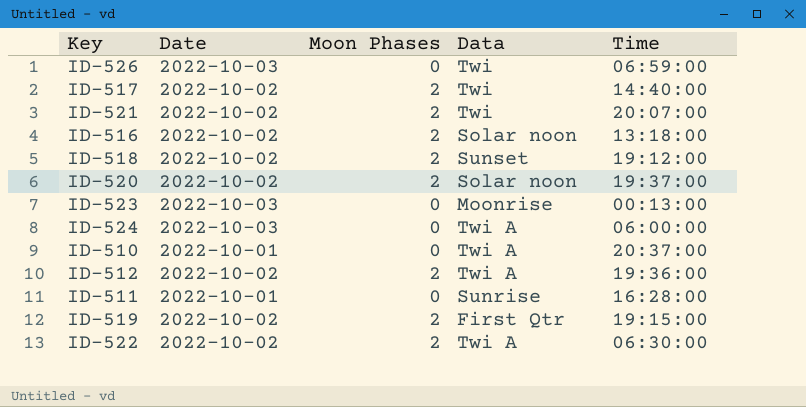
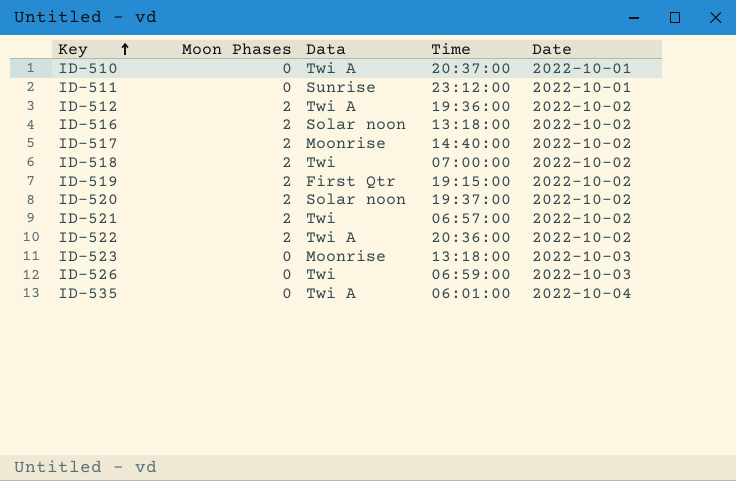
row order: none -> Key ascending
column Date | position: 2 -> 5
row ID-524: 2022-10-03 | 0 | Twi A | 06:00:00 -> none
ID-511 | Time: 16:28:00 -> 23:12:00
ID-517 | Data: Twi -> Moonrise
ID-518 | Data: Sunset -> Twi
ID-518 | Time: 19:12:00 -> 07:00:00
ID-521 | Time: 20:07:00 -> 06:57:00
ID-522 | Time: 06:30:00 -> 20:36:00
ID-523 | Time: 00:13:00 -> 13:18:00
row ID-535: none -> 0 | Twi A | 06:01:00 | 2022-10-04

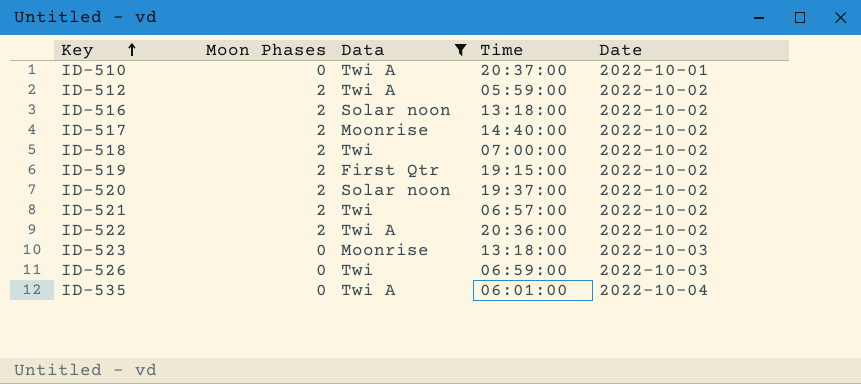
filter: none -> Data != Sunrise
ID-512 | Time: 19:36:00 -> 05:59:00

